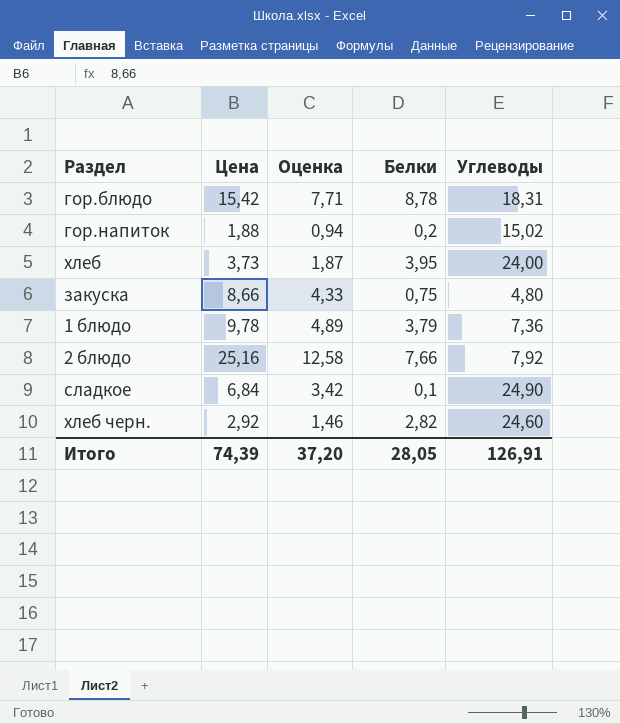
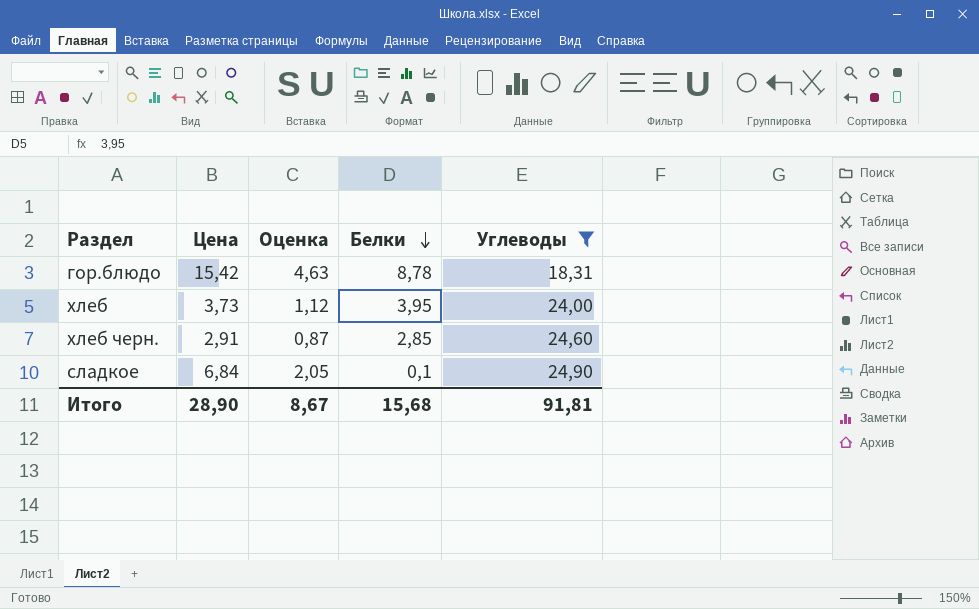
filter: none -> Углеводы >= 18,31
row order: none -> Белки descending
column Оценка | formula: [Цена] * 0,5 -> [Цена] * 0,3
хлеб черн. | Цена: 2,92 -> 2,91
хлеб черн. | Белки: 2,82 -> 2,85
Итого | Цена: 74,39 -> 28,90
Итого | Оценка: 37,20 -> 8,67
Итого | Белки: 28,05 -> 15,68
Итого | Углеводы: 126,91 -> 91,81

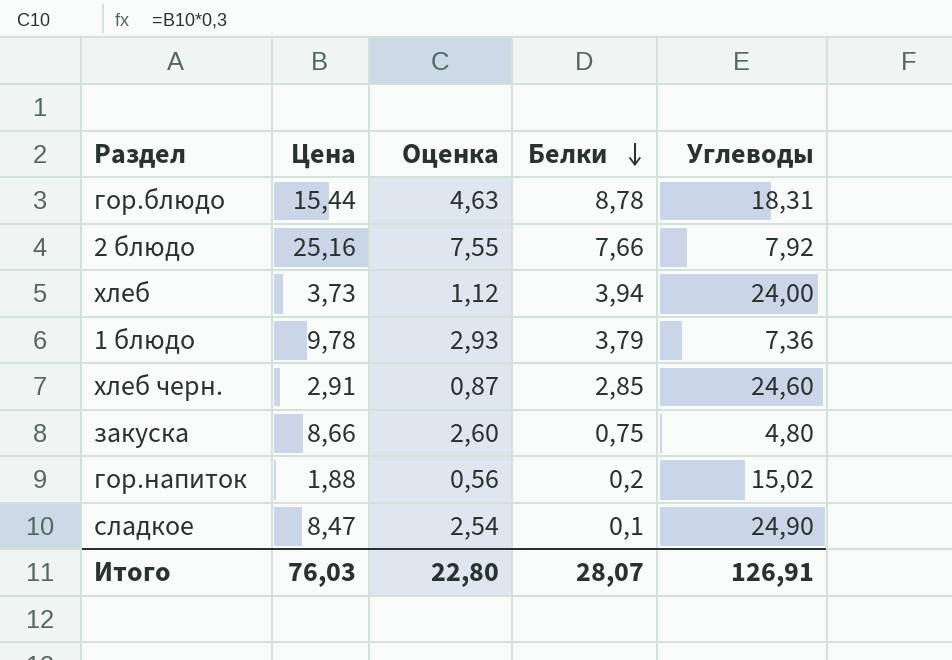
filter: Углеводы >= 18,31 -> none
гор.блюдо | Цена: 15,42 -> 15,44
хлеб | Белки: 3,95 -> 3,94
сладкое | Цена: 6,84 -> 8,47
сладкое | Оценка: 2,05 -> 2,54
Итого | Цена: 28,90 -> 76,03
Итого | Оценка: 8,67 -> 22,80
Итого | Белки: 15,68 -> 28,07
Итого | Углеводы: 91,81 -> 126,91

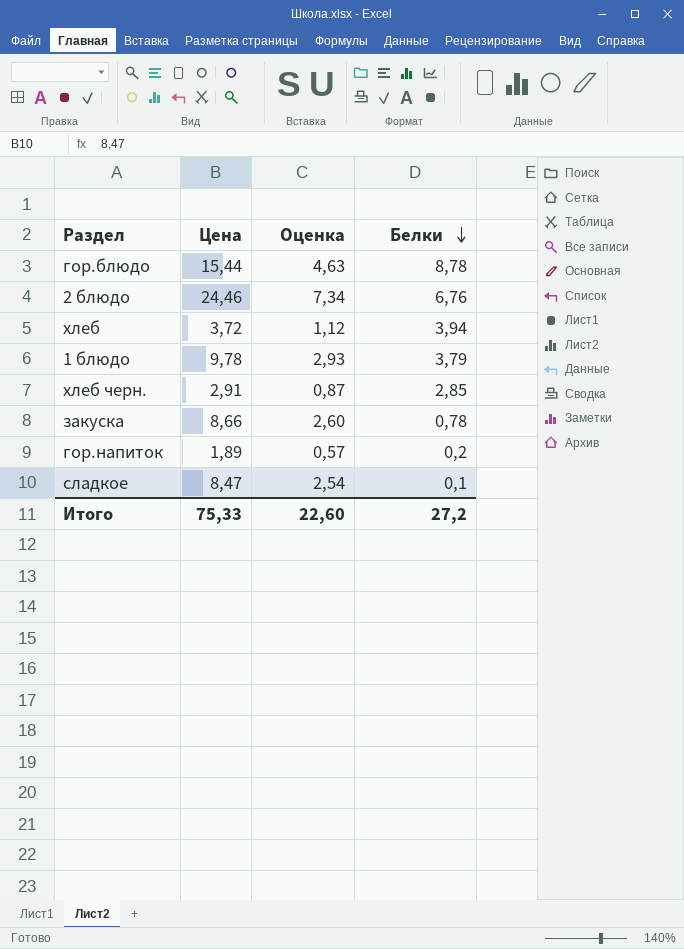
column Углеводы | position: 5 -> none
2 блюдо | Цена: 25,16 -> 24,46
2 блюдо | Оценка: 7,55 -> 7,34
2 блюдо | Белки: 7,66 -> 6,76
хлеб | Цена: 3,73 -> 3,72
закуска | Белки: 0,75 -> 0,78
гор.напиток | Цена: 1,88 -> 1,89
гор.напиток | Оценка: 0,56 -> 0,57
Итого | Цена: 76,03 -> 75,33
Итого | Оценка: 22,80 -> 22,60
Итого | Белки: 28,07 -> 27,2

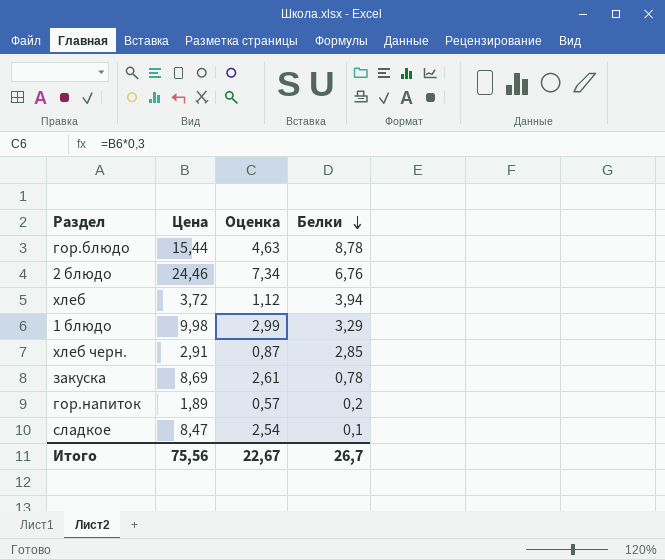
1 блюдо | Цена: 9,78 -> 9,98
1 блюдо | Оценка: 2,93 -> 2,99
1 блюдо | Белки: 3,79 -> 3,29
закуска | Цена: 8,66 -> 8,69
закуска | Оценка: 2,60 -> 2,61
Итого | Цена: 75,33 -> 75,56
Итого | Оценка: 22,60 -> 22,67
Итого | Белки: 27,2 -> 26,7

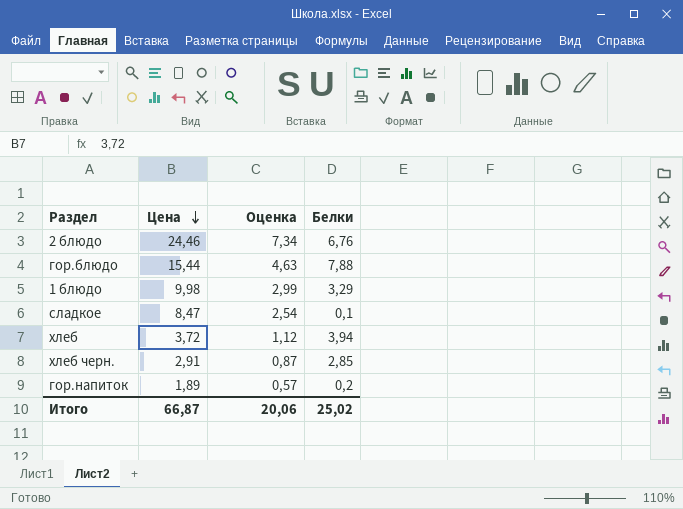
row order: Белки descending -> Цена descending
row закуска: 8,69 | 2,61 | 0,78 -> none
гор.блюдо | Белки: 8,78 -> 7,88
Итого | Цена: 75,56 -> 66,87
Итого | Оценка: 22,67 -> 20,06
Итого | Белки: 26,7 -> 25,02

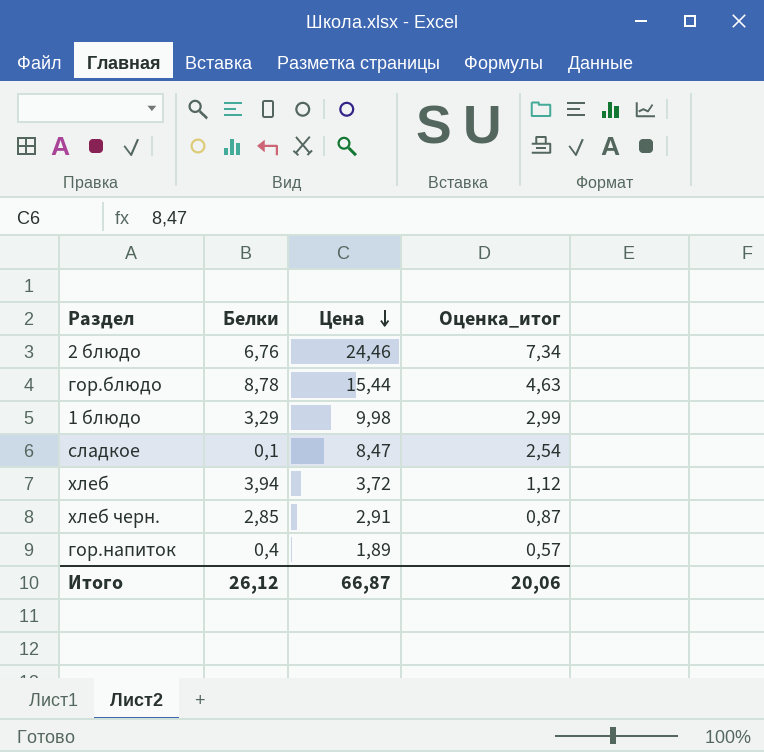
column Белки | position: 4 -> 2
column name: Оценка -> Оценка_итог
гор.блюдо | Белки: 7,88 -> 8,78
гор.напиток | Белки: 0,2 -> 0,4
Итого | Белки: 25,02 -> 26,12

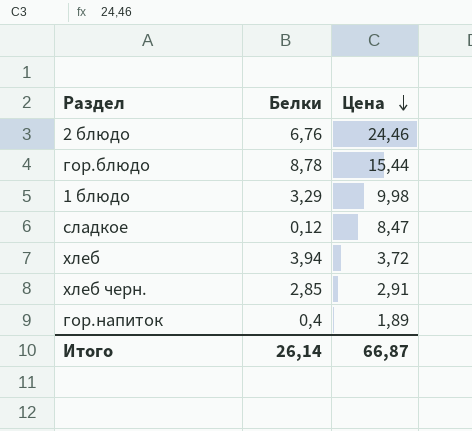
column Оценка_итог | formula: [Цена] * 0,3 -> none
сладкое | Белки: 0,1 -> 0,12
Итого | Белки: 26,12 -> 26,14

